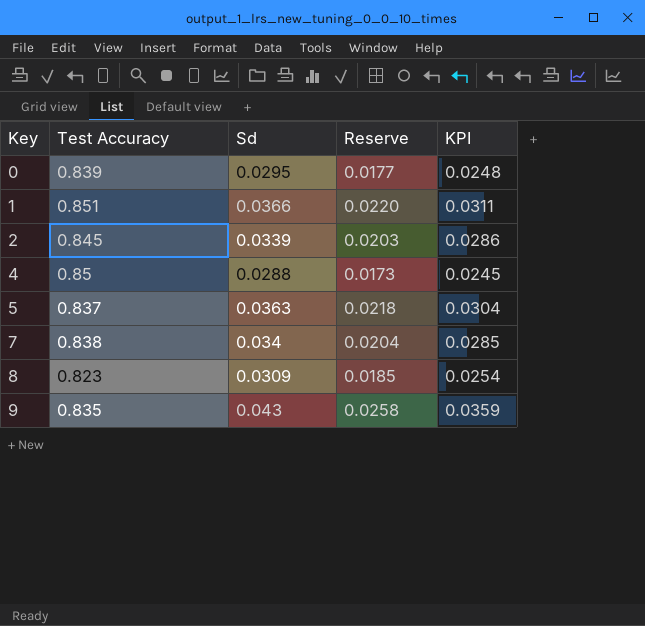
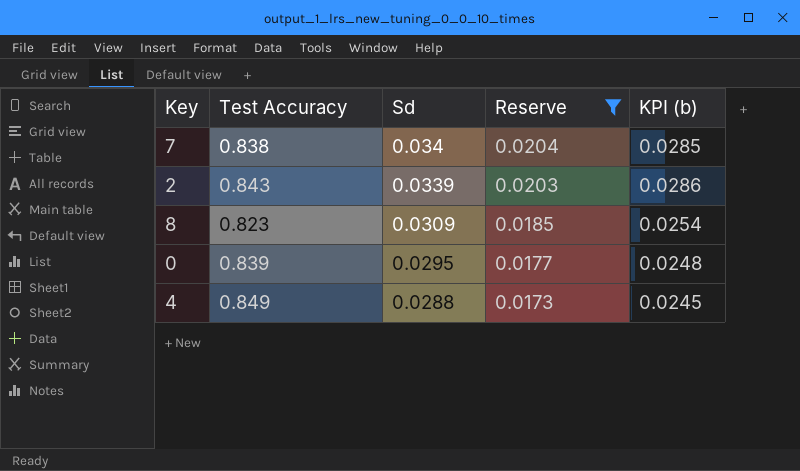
filter: none -> Reserve <= 0.0204
row order: Key ascending -> Sd descending
column name: KPI -> KPI (b)
2 | Test Accuracy: 0.845 -> 0.843
4 | Test Accuracy: 0.85 -> 0.849

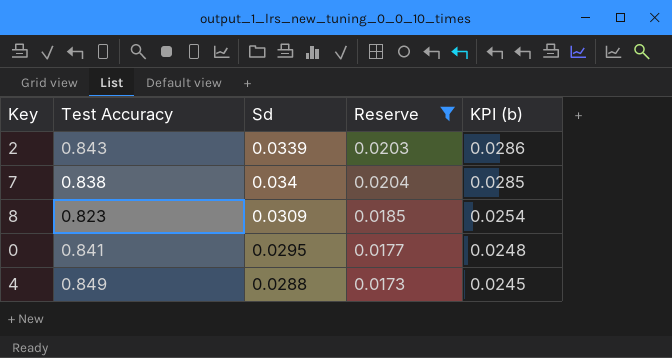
row order: Sd descending -> KPI (b) descending
0 | Test Accuracy: 0.839 -> 0.841

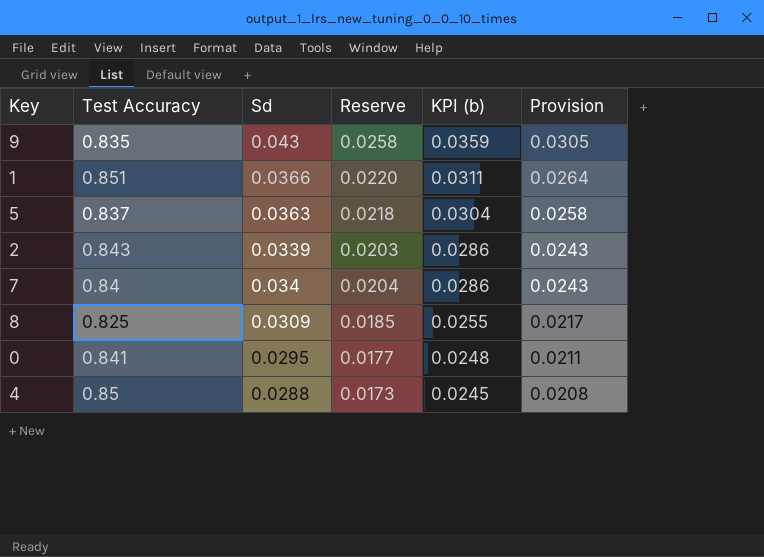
filter: Reserve <= 0.0204 -> none
column Provision | formula: none -> [KPI (b)] * 0.85
7 | Test Accuracy: 0.838 -> 0.84
7 | KPI (b): 0.0285 -> 0.0286
8 | Test Accuracy: 0.823 -> 0.825
8 | KPI (b): 0.0254 -> 0.0255
4 | Test Accuracy: 0.849 -> 0.85

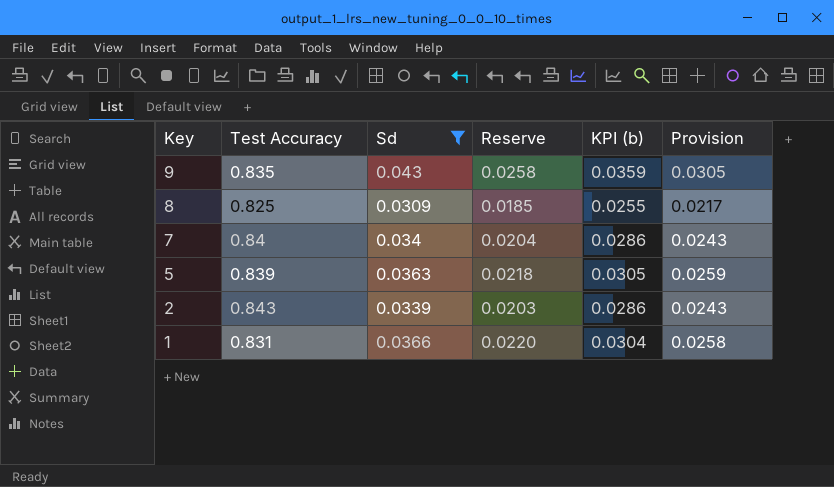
filter: none -> Sd >= 0.0309
row order: KPI (b) descending -> Key descending
5 | Test Accuracy: 0.837 -> 0.839
5 | KPI (b): 0.0304 -> 0.0305
5 | Provision: 0.0258 -> 0.0259
1 | Test Accuracy: 0.851 -> 0.831
1 | KPI (b): 0.0311 -> 0.0304
1 | Provision: 0.0264 -> 0.0258

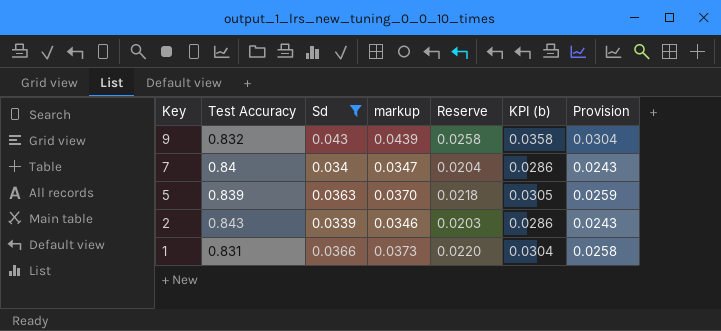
column markup | formula: none -> [Sd] * 1.02
row 8: 0.825 | 0.0309 | 0.0185 | 0.0255 | 0.0217 -> none
9 | Test Accuracy: 0.835 -> 0.832
9 | KPI (b): 0.0359 -> 0.0358
9 | Provision: 0.0305 -> 0.0304

